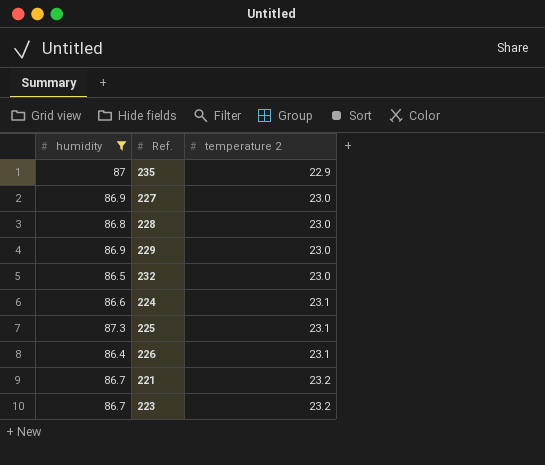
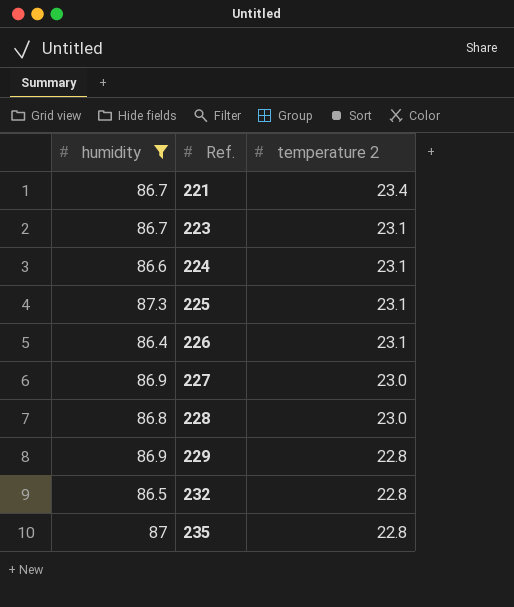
row order: temperature 2 ascending -> Ref. ascending
221 | temperature 2: 23.2 -> 23.4
223 | temperature 2: 23.2 -> 23.1
229 | temperature 2: 23.0 -> 22.8
232 | temperature 2: 23.0 -> 22.8
235 | temperature 2: 22.9 -> 22.8

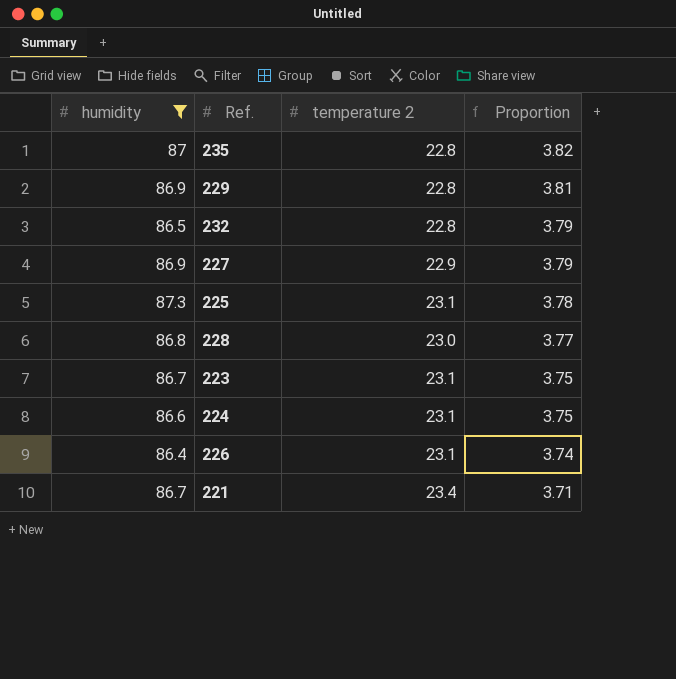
row order: Ref. ascending -> Proportion descending
column Proportion | formula: none -> [humidity] / [temperature 2]
227 | temperature 2: 23.0 -> 22.9

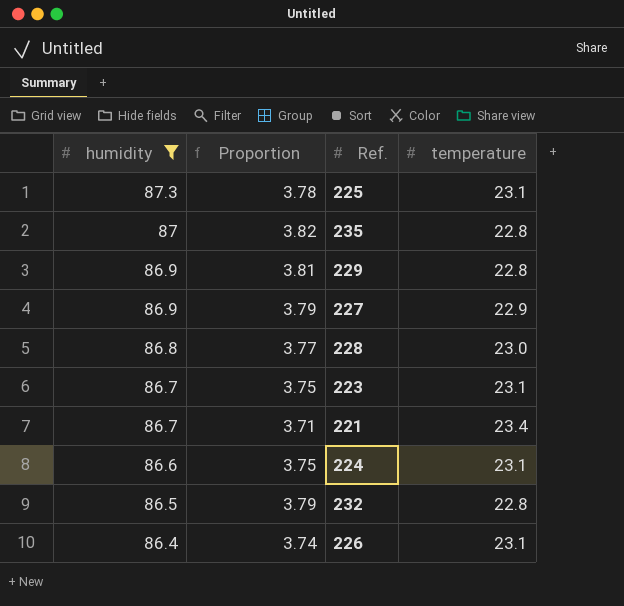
row order: Proportion descending -> humidity descending
column Proportion | position: 4 -> 2
column name: temperature 2 -> temperature

